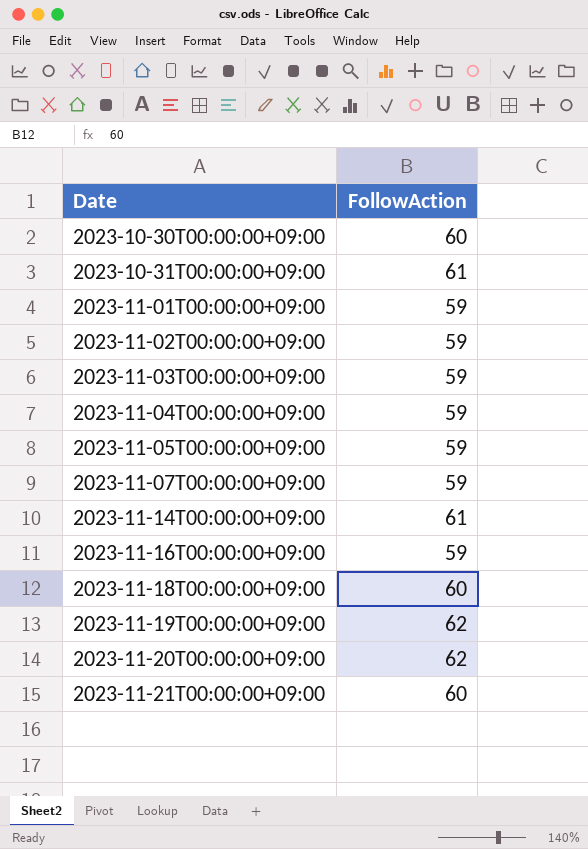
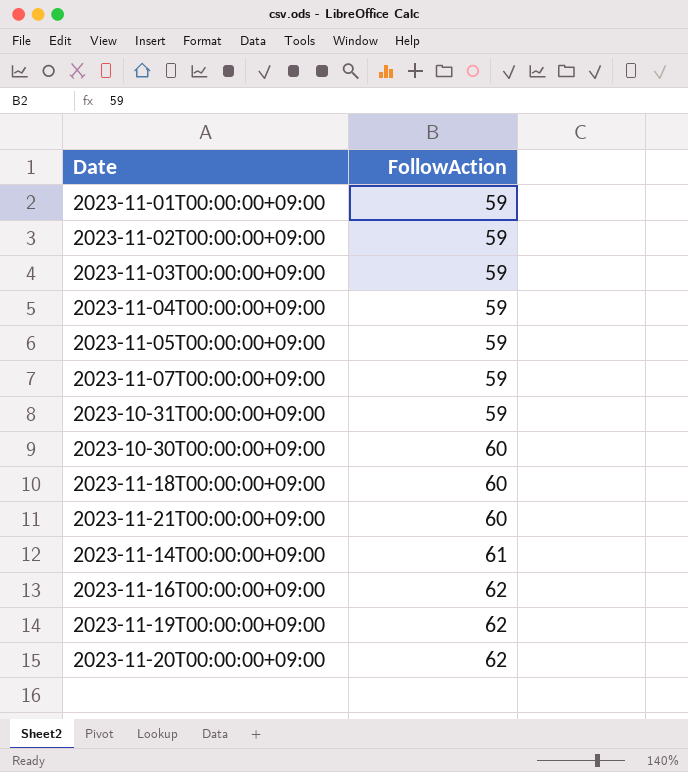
row order: Date ascending -> FollowAction ascending
2023-10-31T00:00:00+09:00 | FollowAction: 61 -> 59
2023-11-16T00:00:00+09:00 | FollowAction: 59 -> 62

